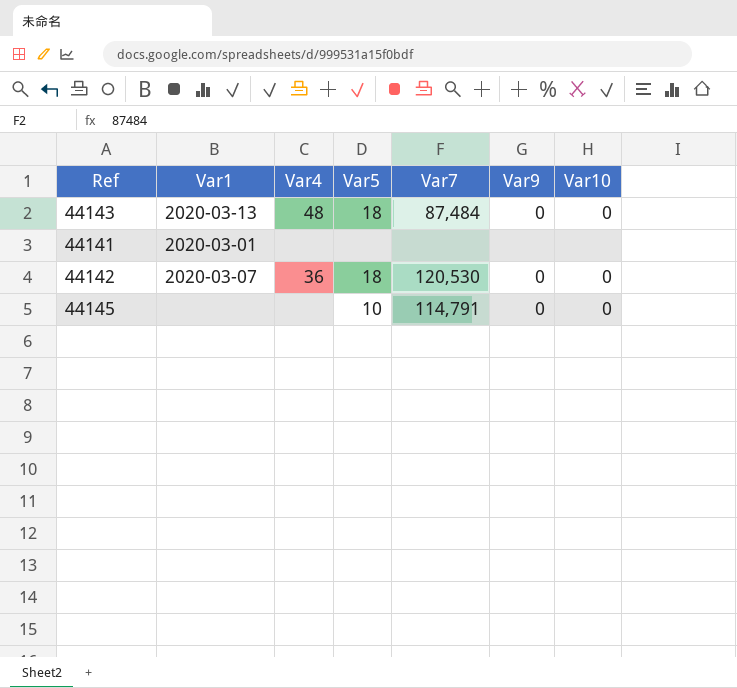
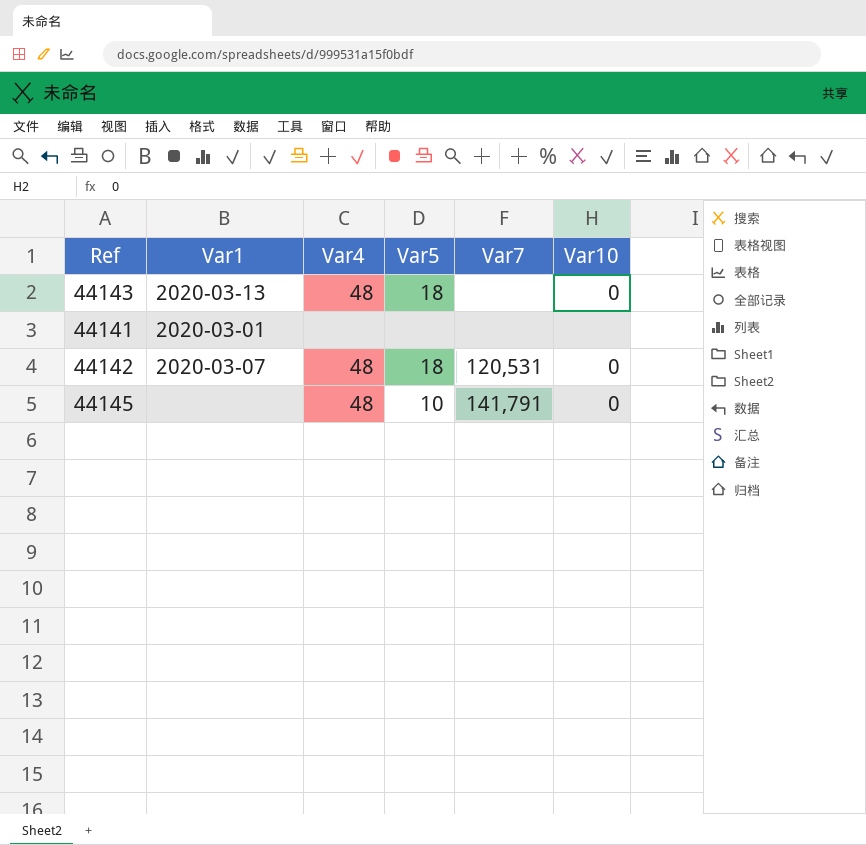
column Var9 | position: 6 -> none
44143 | Var7: 87,484 -> none
44142 | Var4: 36 -> 48
44142 | Var7: 120,530 -> 120,531
44145 | Var4: none -> 48
44145 | Var7: 114,791 -> 141,791

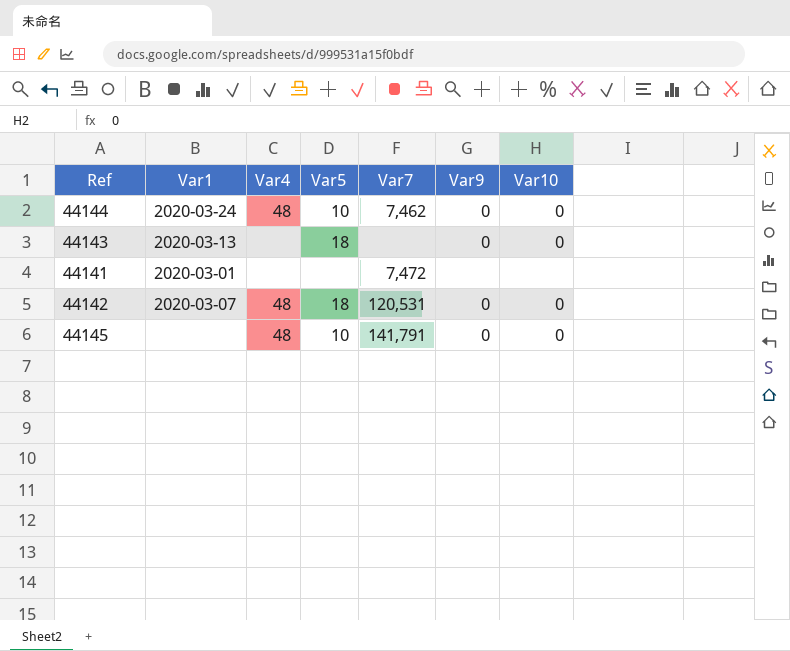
column Var9 | position: none -> 6
row 44144: none -> 2020-03-24 | 48 | 10 | 7,462 | 0 | 0
44143 | Var4: 48 -> none
44141 | Var7: none -> 7,472

